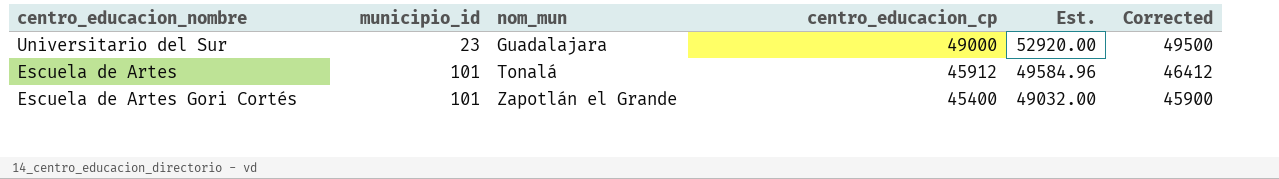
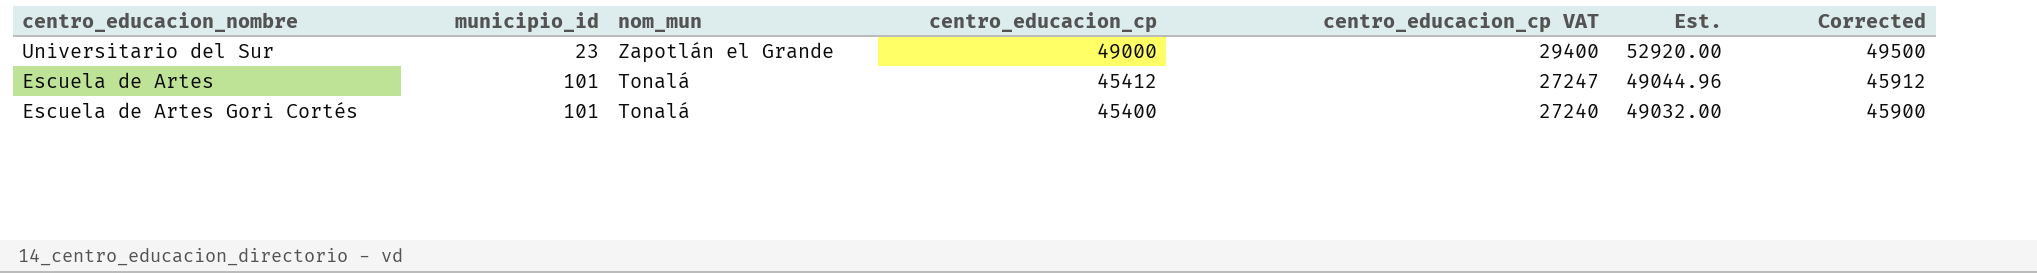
column centro_educacion_cp VAT | formula: none -> [centro_educacion_cp] * 0.6
Universitario del Sur | nom_mun: Guadalajara -> Zapotlán el Grande
Escuela de Artes | centro_educacion_cp: 45912 -> 45412
Escuela de Artes | Est.: 49584.96 -> 49044.96
Escuela de Artes | Corrected: 46412 -> 45912
Escuela de Artes Gori Cortés | nom_mun: Zapotlán el Grande -> Tonalá

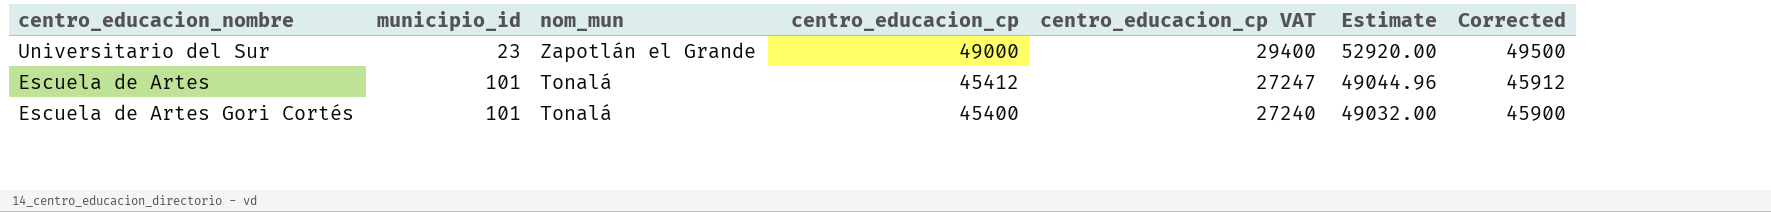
column name: Est. -> Estimate

